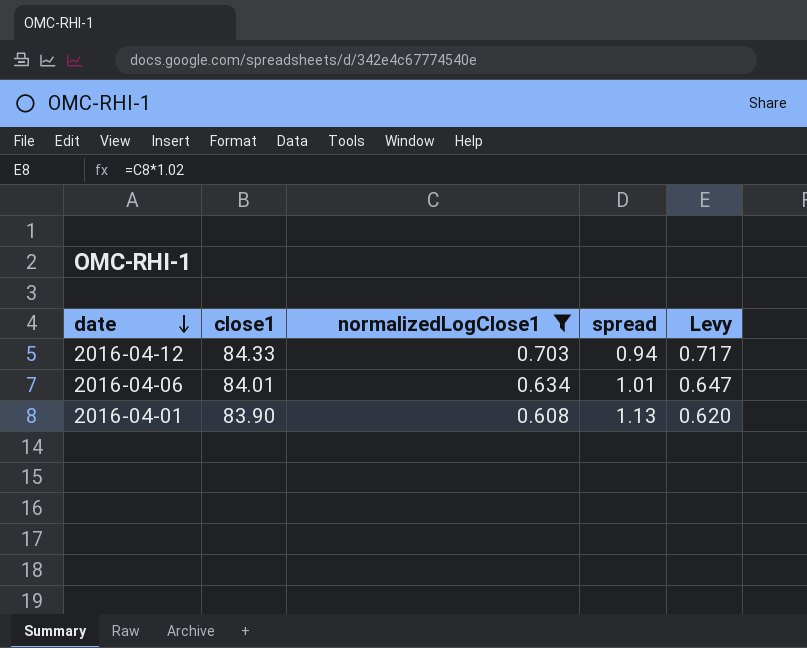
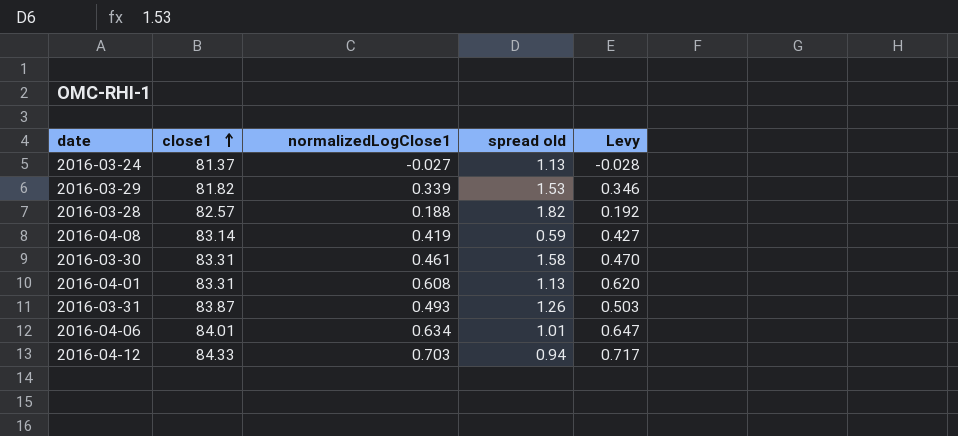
filter: normalizedLogClose1 >= 0.608 -> none
row order: date descending -> close1 ascending
column name: spread -> spread old
2016-04-01 | close1: 83.90 -> 83.31

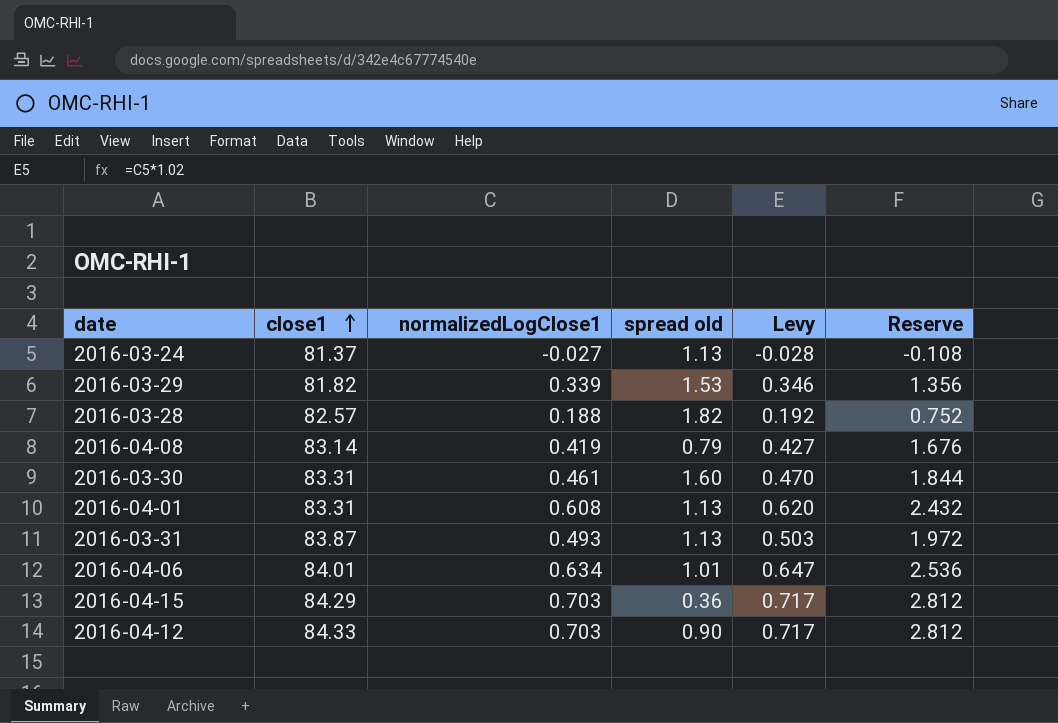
column Reserve | formula: none -> [normalizedLogClose1] * 4
2016-04-08 | spread old: 0.59 -> 0.79
2016-03-30 | spread old: 1.58 -> 1.60
2016-03-31 | spread old: 1.26 -> 1.13
row 2016-04-15: none -> 84.29 | 0.703 | 0.36 | 0.717 | 2.812
2016-04-12 | spread old: 0.94 -> 0.90

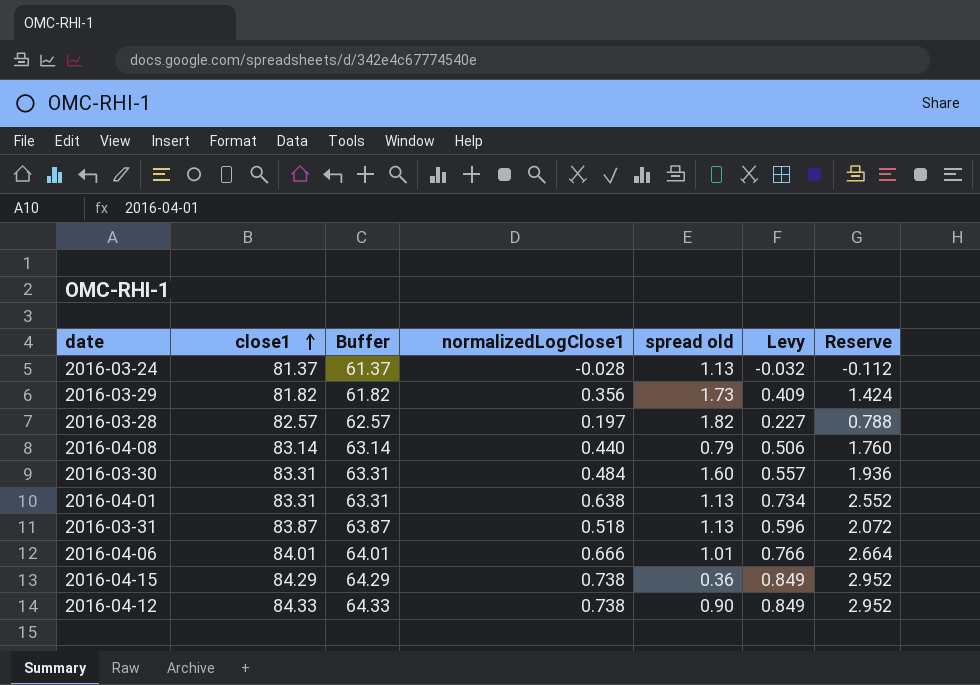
column Buffer | formula: none -> [close1] - 20
column Levy | formula: [normalizedLogClose1] * 1.02 -> [normalizedLogClose1] * 1.15
2016-03-24 | normalizedLogClose1: -0.027 -> -0.028
2016-03-24 | Reserve: -0.108 -> -0.112
2016-03-29 | normalizedLogClose1: 0.339 -> 0.356
2016-03-29 | spread old: 1.53 -> 1.73
2016-03-29 | Reserve: 1.356 -> 1.424
2016-03-28 | normalizedLogClose1: 0.188 -> 0.197
2016-03-28 | Reserve: 0.752 -> 0.788
2016-04-08 | normalizedLogClose1: 0.419 -> 0.440
2016-04-08 | Reserve: 1.676 -> 1.760
2016-03-30 | normalizedLogClose1: 0.461 -> 0.484
2016-03-30 | Reserve: 1.844 -> 1.936
2016-04-01 | normalizedLogClose1: 0.608 -> 0.638
2016-04-01 | Reserve: 2.432 -> 2.552
2016-03-31 | normalizedLogClose1: 0.493 -> 0.518
2016-03-31 | Reserve: 1.972 -> 2.072
2016-04-06 | normalizedLogClose1: 0.634 -> 0.666
2016-04-06 | Reserve: 2.536 -> 2.664
2016-04-15 | normalizedLogClose1: 0.703 -> 0.738
2016-04-15 | Reserve: 2.812 -> 2.952
2016-04-12 | normalizedLogClose1: 0.703 -> 0.738
2016-04-12 | Reserve: 2.812 -> 2.952

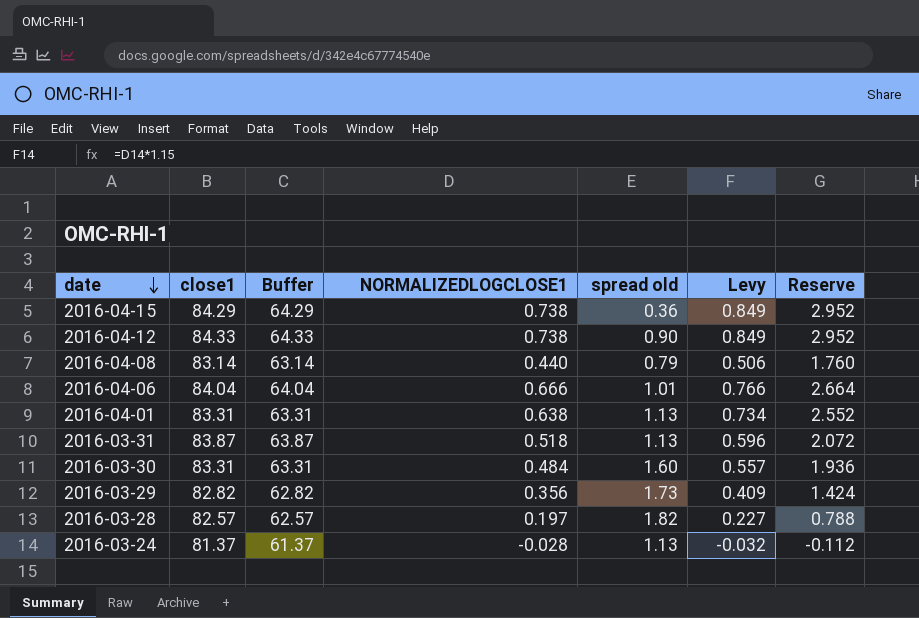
row order: close1 ascending -> date descending
column name: normalizedLogClose1 -> NORMALIZEDLOGCLOSE1
2016-04-06 | close1: 84.01 -> 84.04
2016-04-06 | Buffer: 64.01 -> 64.04
2016-03-29 | close1: 81.82 -> 82.82
2016-03-29 | Buffer: 61.82 -> 62.82

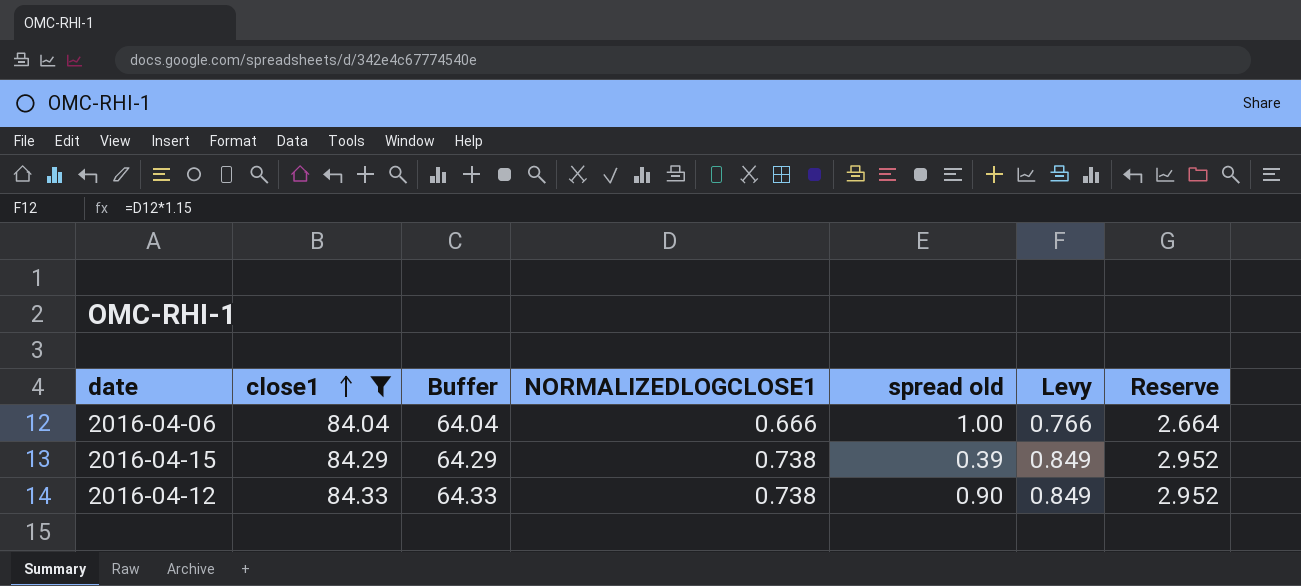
filter: none -> close1 >= 84.04
row order: date descending -> close1 ascending
2016-04-06 | spread old: 1.01 -> 1.00
2016-04-15 | spread old: 0.36 -> 0.39

